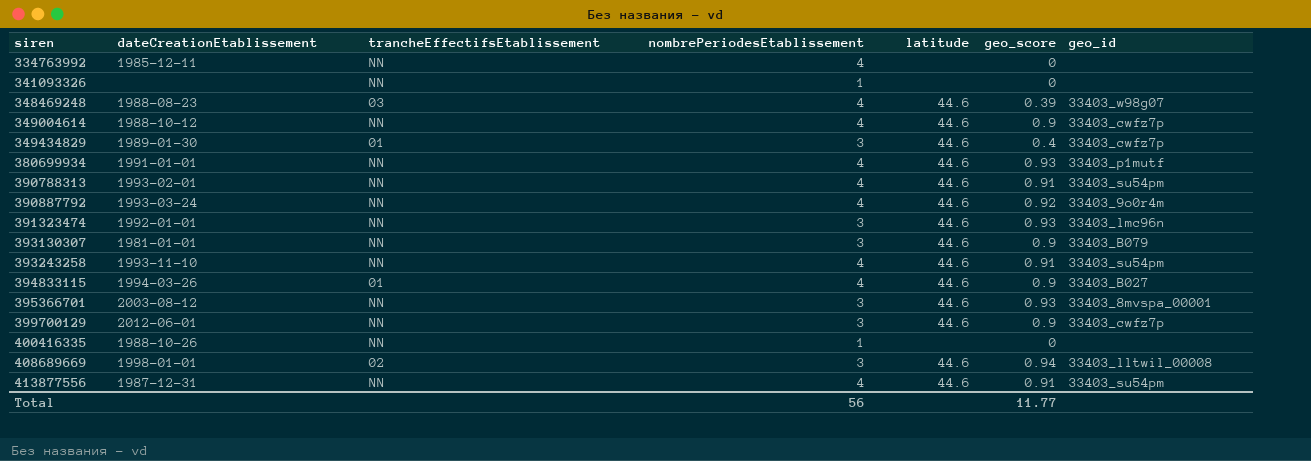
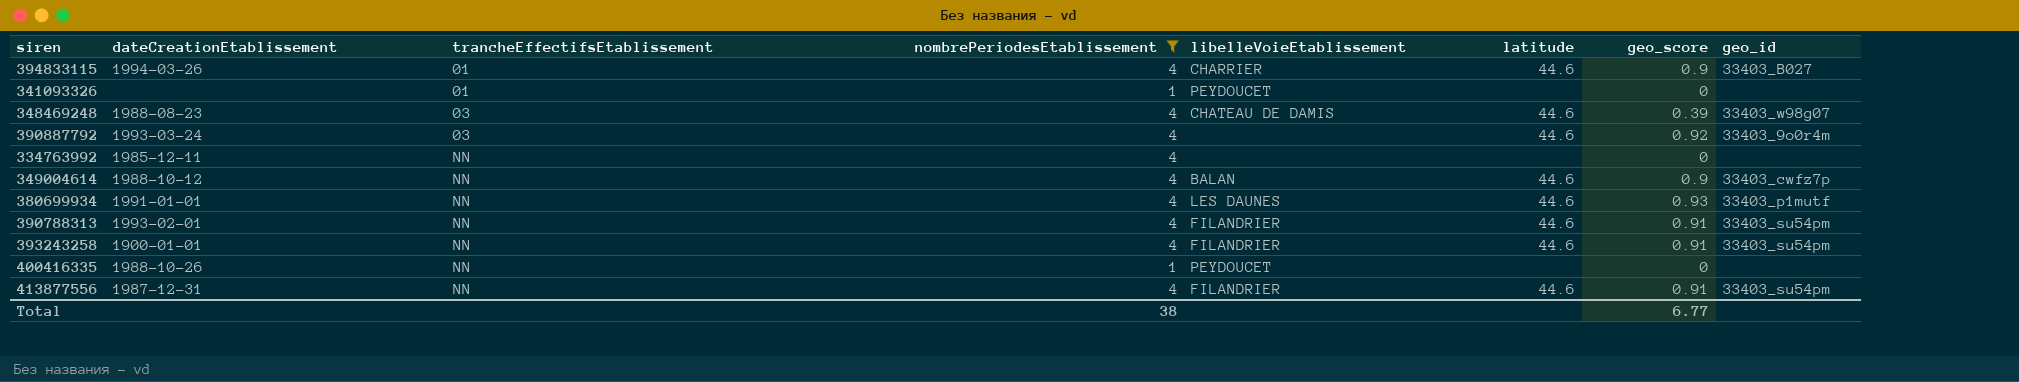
filter: none -> nombrePeriodesEtablissement != 3
row order: siren ascending -> trancheEffectifsEtablissement ascending
column libelleVoieEtablissement | position: none -> 5
341093326 | trancheEffectifsEtablissement: NN -> 01
390887792 | trancheEffectifsEtablissement: NN -> 03
393243258 | dateCreationEtablissement: 1993-11-10 -> 1900-01-01
Total | nombrePeriodesEtablissement: 56 -> 38
Total | geo_score: 11.77 -> 6.77

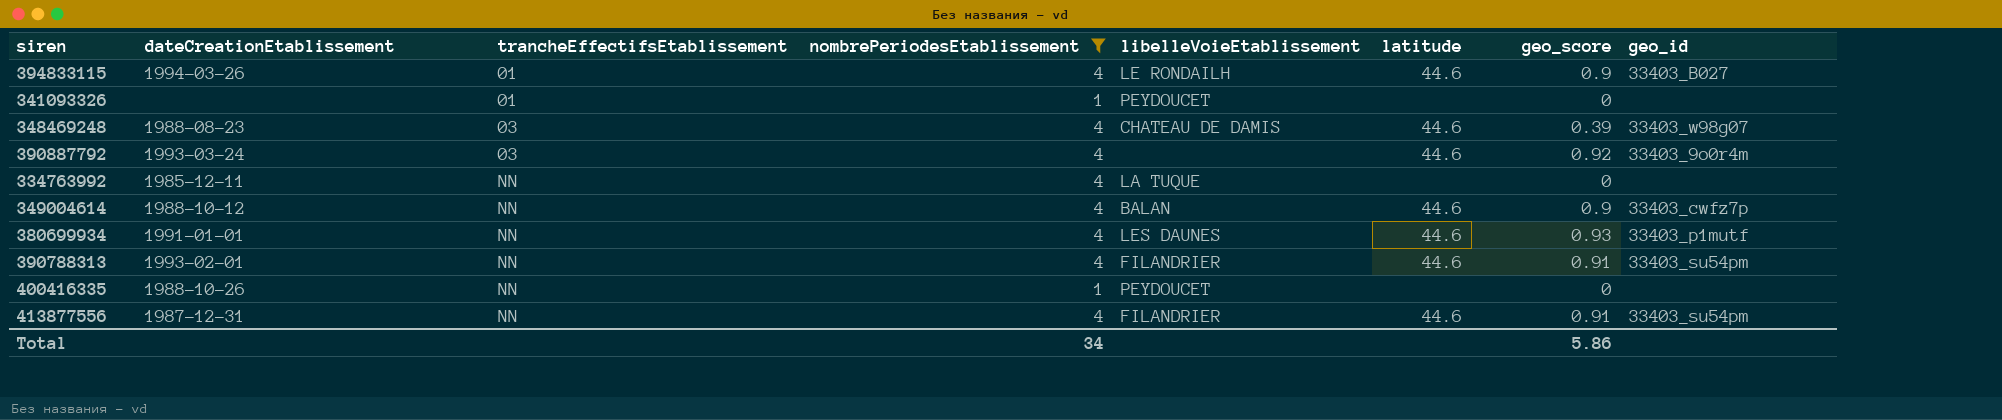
row 393243258: 1900-01-01 | NN | 4 | FILANDRIER | 44.6 | 0.91 | 33403_su54pm -> none
394833115 | libelleVoieEtablissement: CHARRIER -> LE RONDAILH
334763992 | libelleVoieEtablissement: none -> LA TUQUE
Total | nombrePeriodesEtablissement: 38 -> 34
Total | geo_score: 6.77 -> 5.86

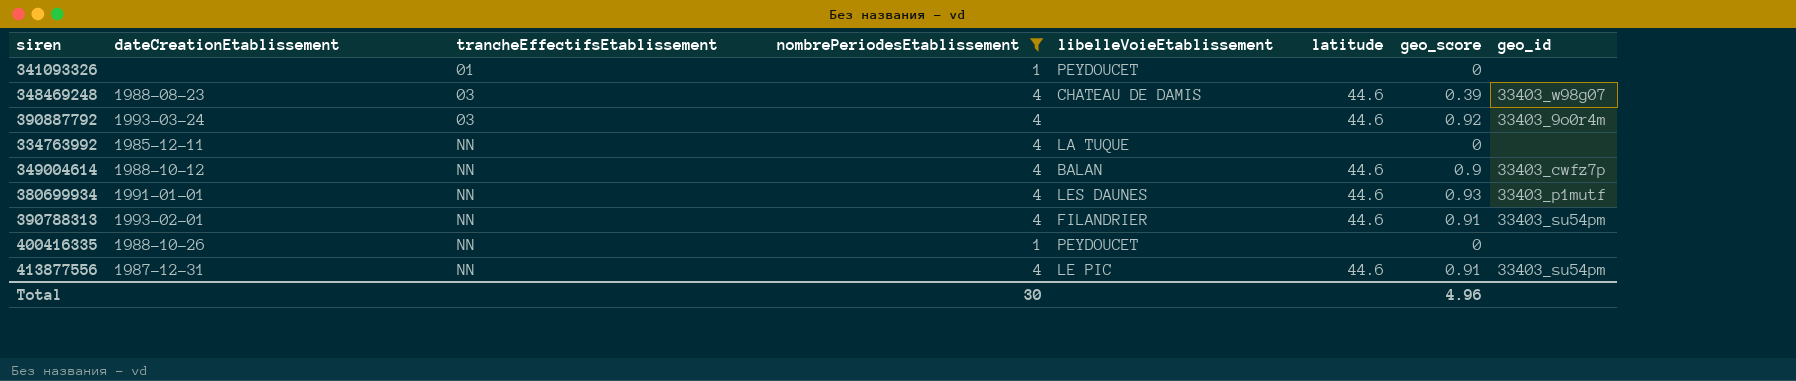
row 394833115: 1994-03-26 | 01 | 4 | LE RONDAILH | 44.6 | 0.9 | 33403_B027 -> none
413877556 | libelleVoieEtablissement: FILANDRIER -> LE PIC
Total | nombrePeriodesEtablissement: 34 -> 30
Total | geo_score: 5.86 -> 4.96

